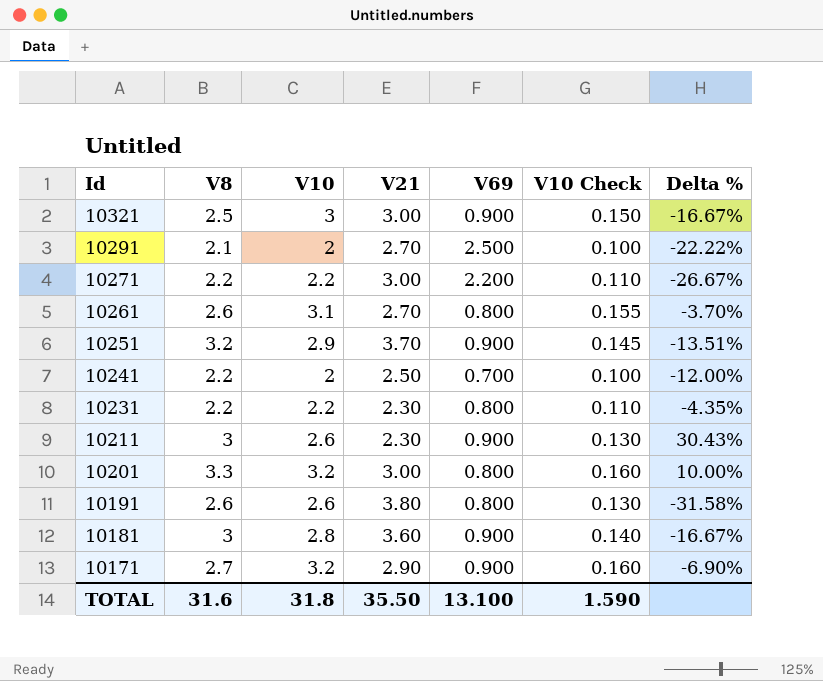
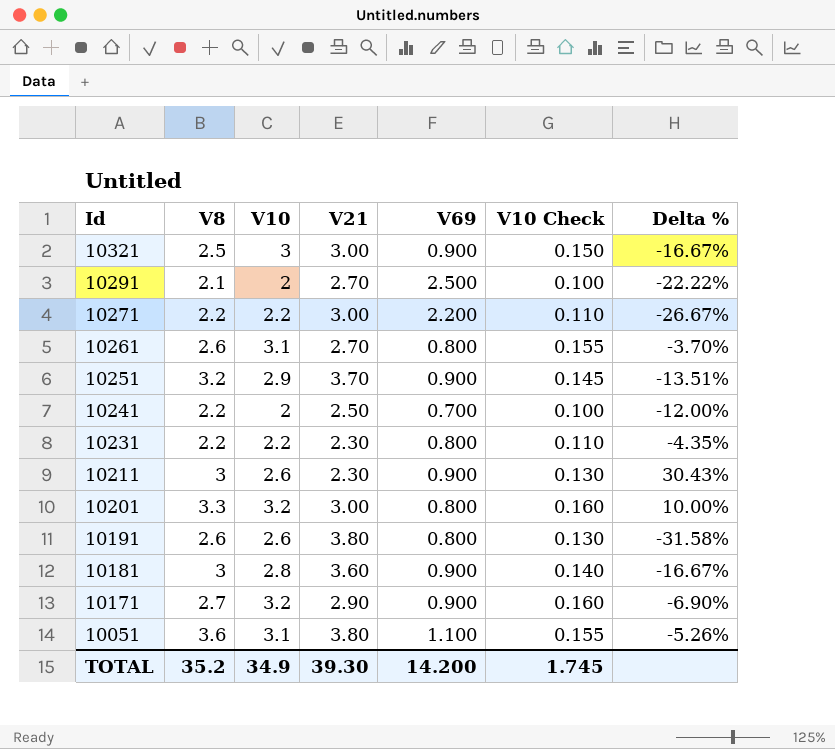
row 10051: none -> 3.6 | 3.1 | 3.80 | 1.100 | 0.155 | -5.26%
TOTAL | V8: 31.6 -> 35.2
TOTAL | V10: 31.8 -> 34.9
TOTAL | V21: 35.50 -> 39.30
TOTAL | V69: 13.100 -> 14.200
TOTAL | V10 Check: 1.590 -> 1.745

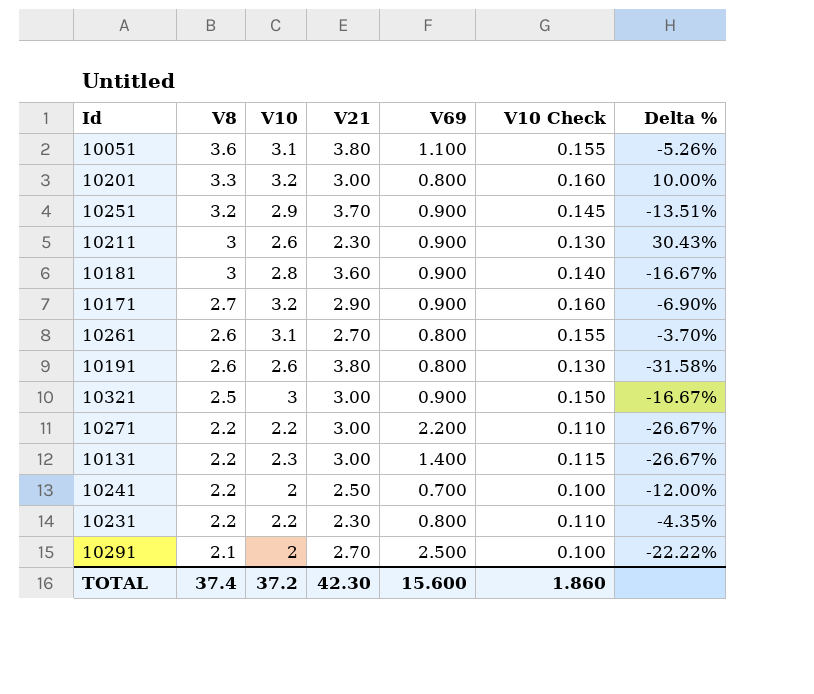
row order: Id descending -> V8 descending
row 10131: none -> 2.2 | 2.3 | 3.00 | 1.400 | 0.115 | -26.67%
TOTAL | V8: 35.2 -> 37.4
TOTAL | V10: 34.9 -> 37.2
TOTAL | V21: 39.30 -> 42.30
TOTAL | V69: 14.200 -> 15.600
TOTAL | V10 Check: 1.745 -> 1.860

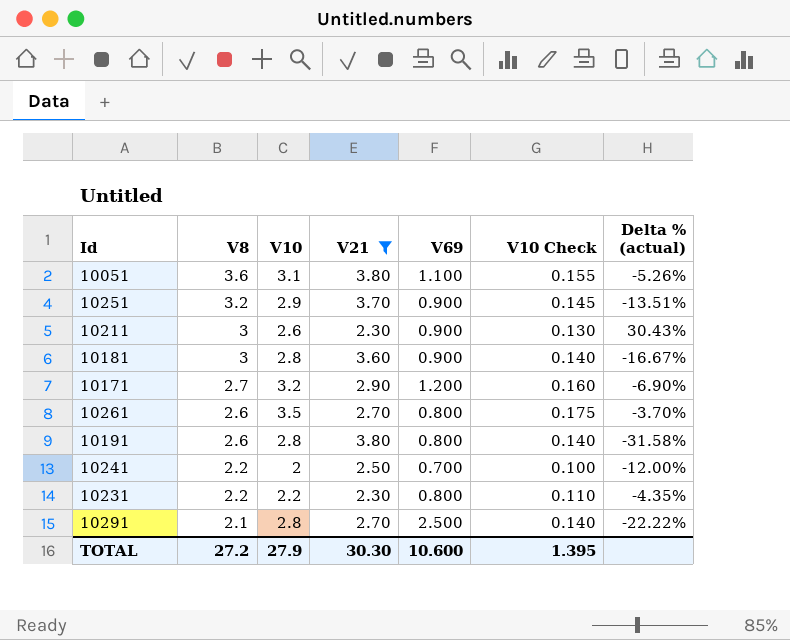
filter: none -> V21 != 3.00
column name: Delta % -> Delta % (actual)
10171 | V69: 0.900 -> 1.200
10261 | V10: 3.1 -> 3.5
10261 | V10 Check: 0.155 -> 0.175
10191 | V10: 2.6 -> 2.8
10191 | V10 Check: 0.130 -> 0.140
10291 | V10: 2 -> 2.8
10291 | V10 Check: 0.100 -> 0.140
TOTAL | V8: 37.4 -> 27.2
TOTAL | V10: 37.2 -> 27.9
TOTAL | V21: 42.30 -> 30.30
TOTAL | V69: 15.600 -> 10.600
TOTAL | V10 Check: 1.860 -> 1.395

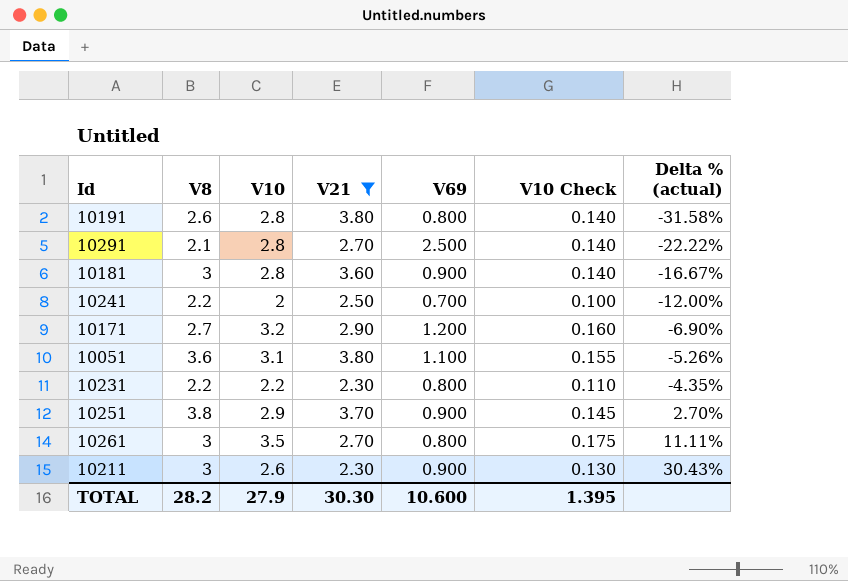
row order: V8 descending -> Delta % (actual) ascending
10251 | V8: 3.2 -> 3.8
10251 | Delta % (actual): -13.51% -> 2.70%
10261 | V8: 2.6 -> 3
10261 | Delta % (actual): -3.70% -> 11.11%
TOTAL | V8: 27.2 -> 28.2

